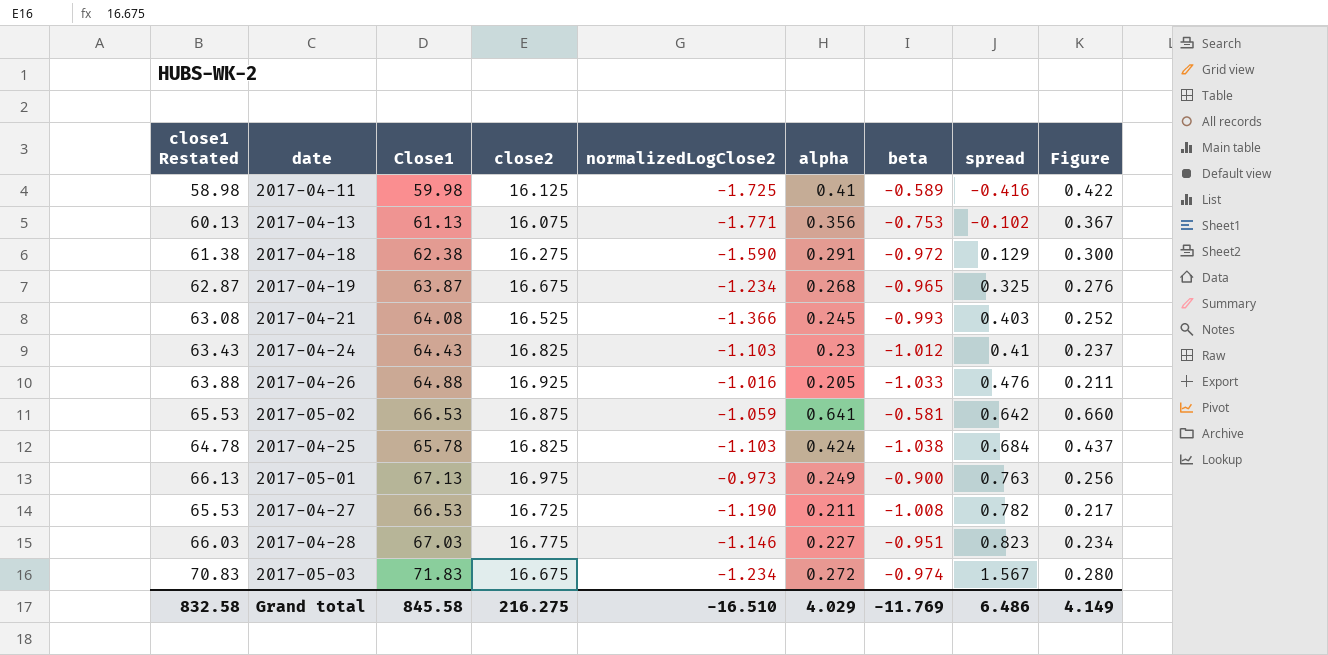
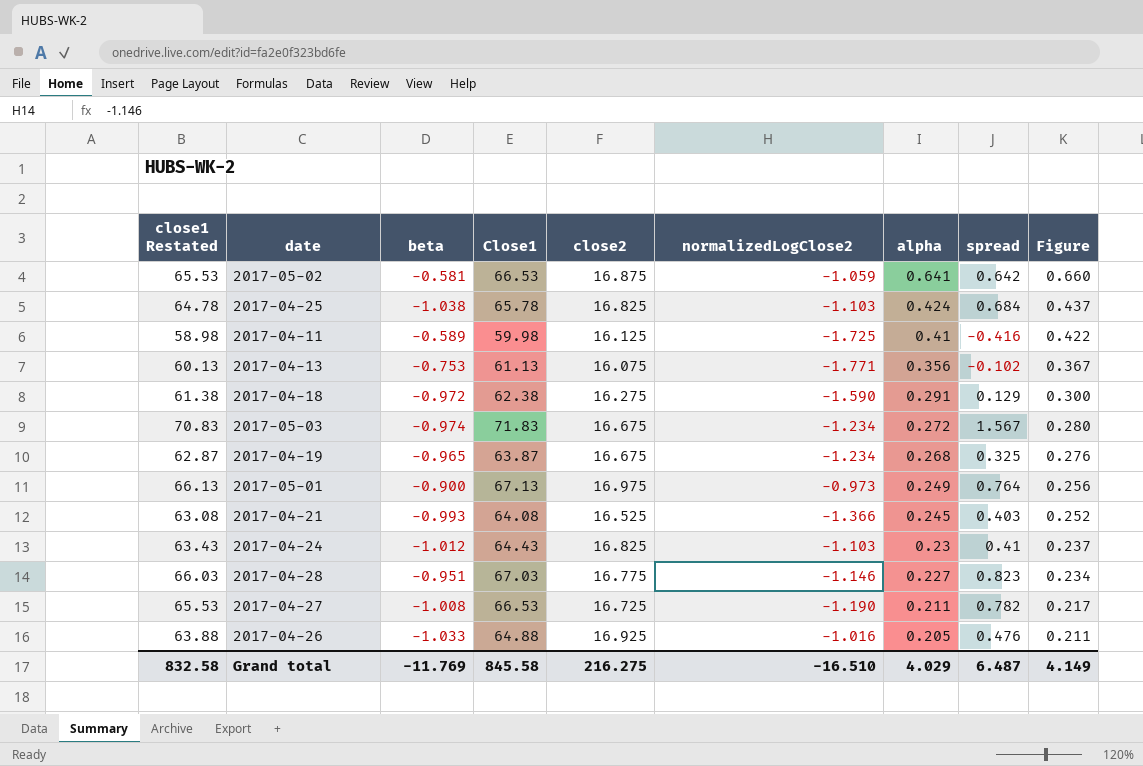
row order: spread ascending -> alpha descending
column beta | position: 7 -> 3
2017-05-01 | spread: 0.763 -> 0.764
Grand total | spread: 6.486 -> 6.487

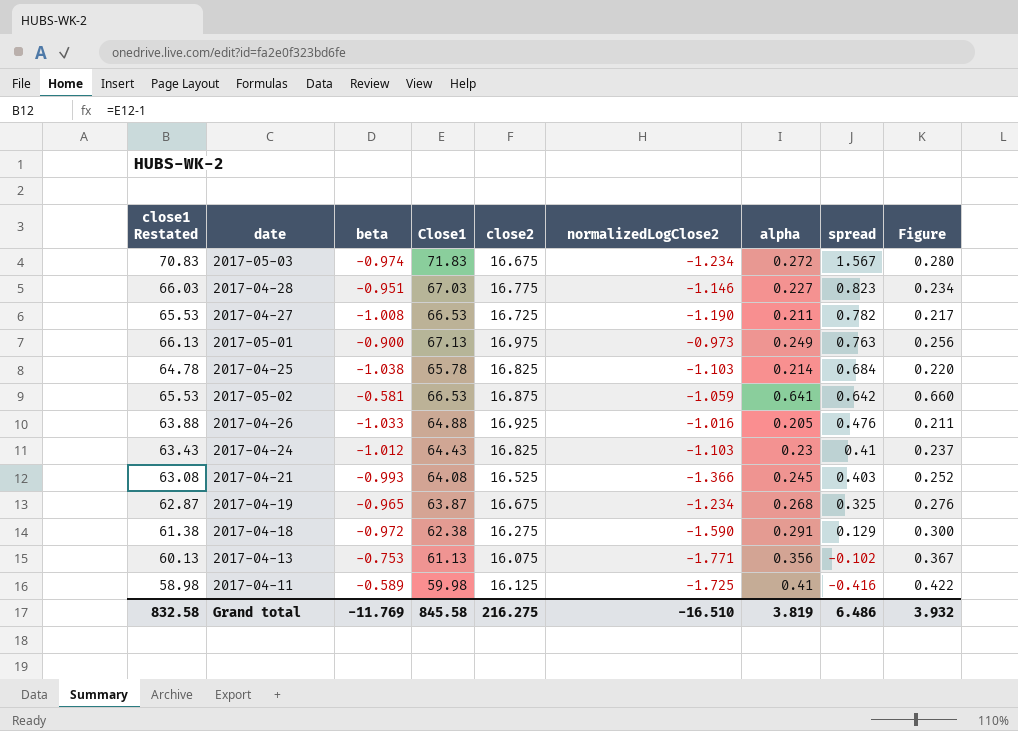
row order: alpha descending -> spread descending
2017-05-01 | spread: 0.764 -> 0.763
2017-04-25 | alpha: 0.424 -> 0.214
2017-04-25 | Figure: 0.437 -> 0.220
Grand total | alpha: 4.029 -> 3.819
Grand total | spread: 6.487 -> 6.486
Grand total | Figure: 4.149 -> 3.932

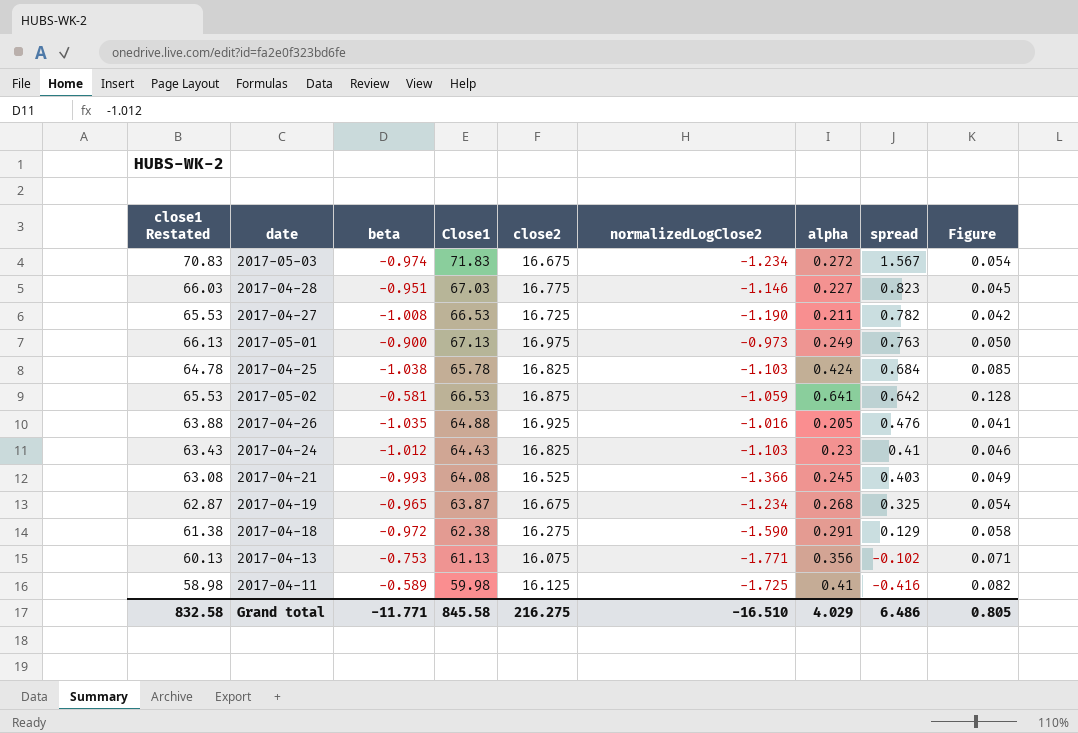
column Figure | formula: [alpha] * 1.03 -> [alpha] * 0.2
2017-04-25 | alpha: 0.214 -> 0.424
2017-04-26 | beta: -1.033 -> -1.035
Grand total | beta: -11.769 -> -11.771
Grand total | alpha: 3.819 -> 4.029
Grand total | Figure: 3.932 -> 0.805

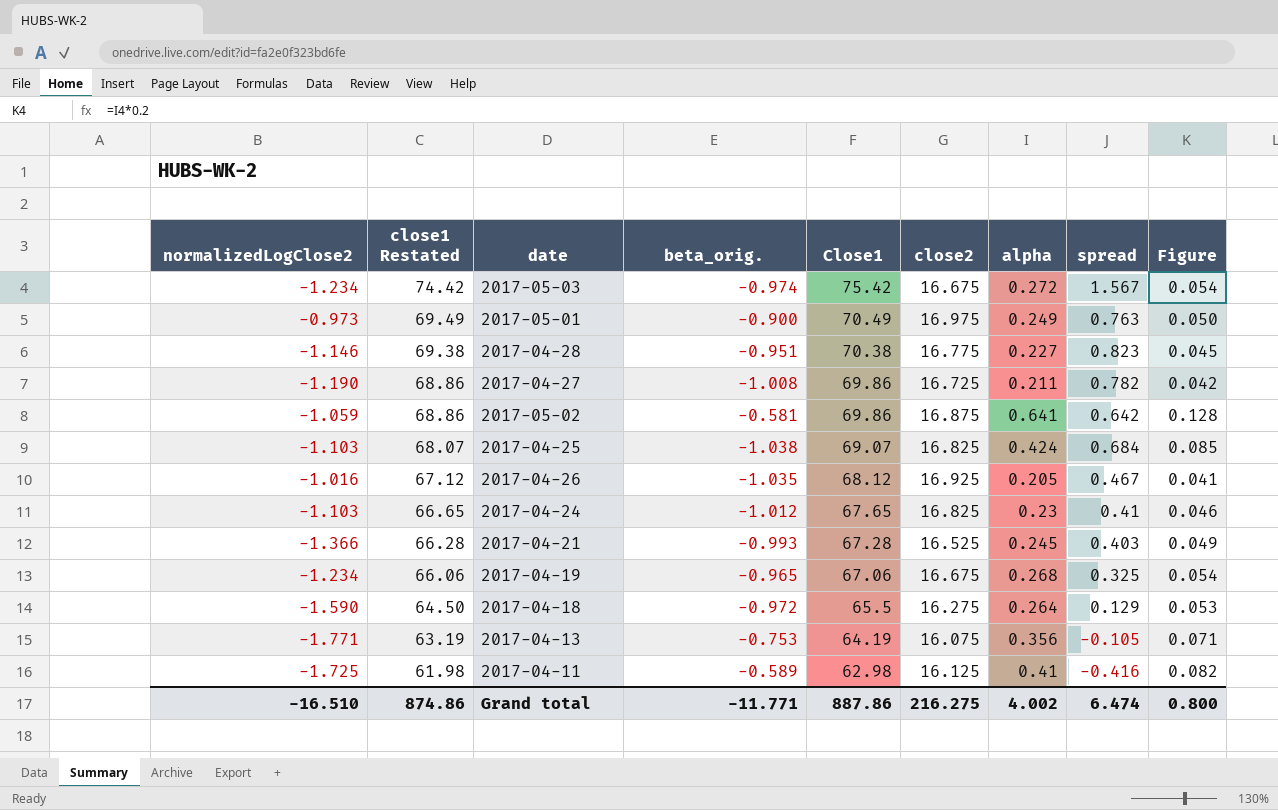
row order: spread descending -> close1 Restated descending
column normalizedLogClose2 | position: 6 -> 1
column name: beta -> beta_orig.
2017-05-03 | close1 Restated: 70.83 -> 74.42
2017-05-03 | Close1: 71.83 -> 75.42
2017-05-01 | close1 Restated: 66.13 -> 69.49
2017-05-01 | Close1: 67.13 -> 70.49
2017-04-28 | close1 Restated: 66.03 -> 69.38
2017-04-28 | Close1: 67.03 -> 70.38
2017-04-27 | close1 Restated: 65.53 -> 68.86
2017-04-27 | Close1: 66.53 -> 69.86
2017-05-02 | close1 Restated: 65.53 -> 68.86
2017-05-02 | Close1: 66.53 -> 69.86
2017-04-25 | close1 Restated: 64.78 -> 68.07
2017-04-25 | Close1: 65.78 -> 69.07
2017-04-26 | close1 Restated: 63.88 -> 67.12
2017-04-26 | Close1: 64.88 -> 68.12
2017-04-26 | spread: 0.476 -> 0.467
2017-04-24 | close1 Restated: 63.43 -> 66.65
2017-04-24 | Close1: 64.43 -> 67.65
2017-04-21 | close1 Restated: 63.08 -> 66.28
2017-04-21 | Close1: 64.08 -> 67.28
2017-04-19 | close1 Restated: 62.87 -> 66.06
2017-04-19 | Close1: 63.87 -> 67.06
2017-04-18 | close1 Restated: 61.38 -> 64.50
2017-04-18 | Close1: 62.38 -> 65.5
2017-04-18 | alpha: 0.291 -> 0.264
2017-04-18 | Figure: 0.058 -> 0.053
2017-04-13 | close1 Restated: 60.13 -> 63.19
2017-04-13 | Close1: 61.13 -> 64.19
2017-04-13 | spread: -0.102 -> -0.105
2017-04-11 | close1 Restated: 58.98 -> 61.98
2017-04-11 | Close1: 59.98 -> 62.98
Grand total | close1 Restated: 832.58 -> 874.86
Grand total | Close1: 845.58 -> 887.86
Grand total | alpha: 4.029 -> 4.002
Grand total | spread: 6.486 -> 6.474
Grand total | Figure: 0.805 -> 0.800

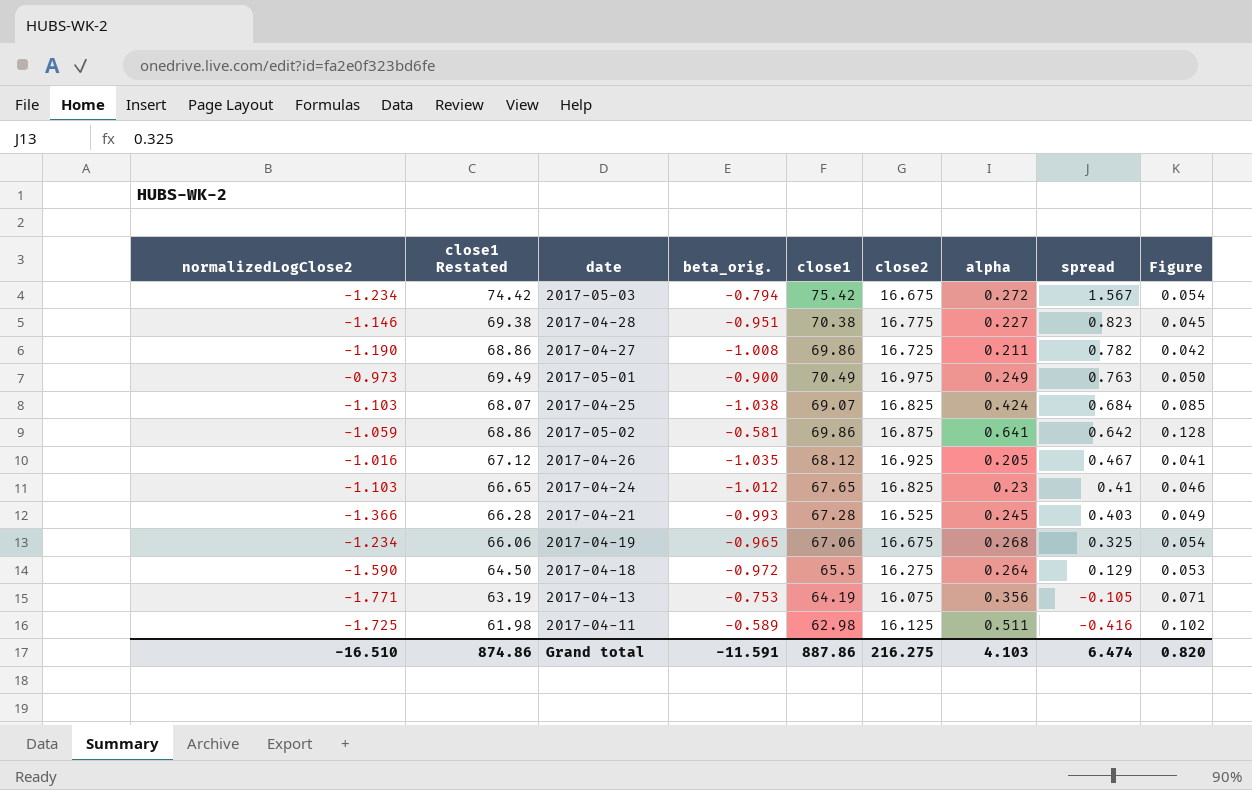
row order: close1 Restated descending -> spread descending
column name: Close1 -> close1
2017-05-03 | beta_orig.: -0.974 -> -0.794
2017-04-11 | alpha: 0.41 -> 0.511
2017-04-11 | Figure: 0.082 -> 0.102
Grand total | beta_orig.: -11.771 -> -11.591
Grand total | alpha: 4.002 -> 4.103
Grand total | Figure: 0.800 -> 0.820

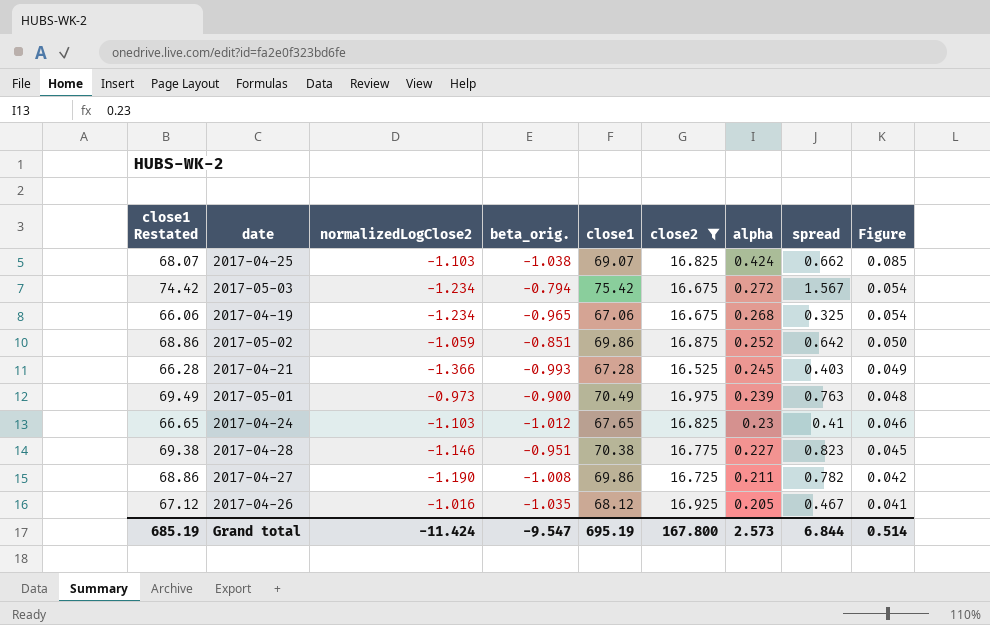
filter: none -> close2 >= 16.525
row order: spread descending -> alpha descending
column normalizedLogClose2 | position: 1 -> 3
2017-04-25 | spread: 0.684 -> 0.662
2017-05-02 | beta_orig.: -0.581 -> -0.851
2017-05-02 | alpha: 0.641 -> 0.252
2017-05-02 | Figure: 0.128 -> 0.050
2017-05-01 | alpha: 0.249 -> 0.239
2017-05-01 | Figure: 0.050 -> 0.048
Grand total | close1 Restated: 874.86 -> 685.19
Grand total | normalizedLogClose2: -16.510 -> -11.424
Grand total | beta_orig.: -11.591 -> -9.547
Grand total | close1: 887.86 -> 695.19
Grand total | close2: 216.275 -> 167.800
Grand total | alpha: 4.103 -> 2.573
Grand total | spread: 6.474 -> 6.844
Grand total | Figure: 0.820 -> 0.514

